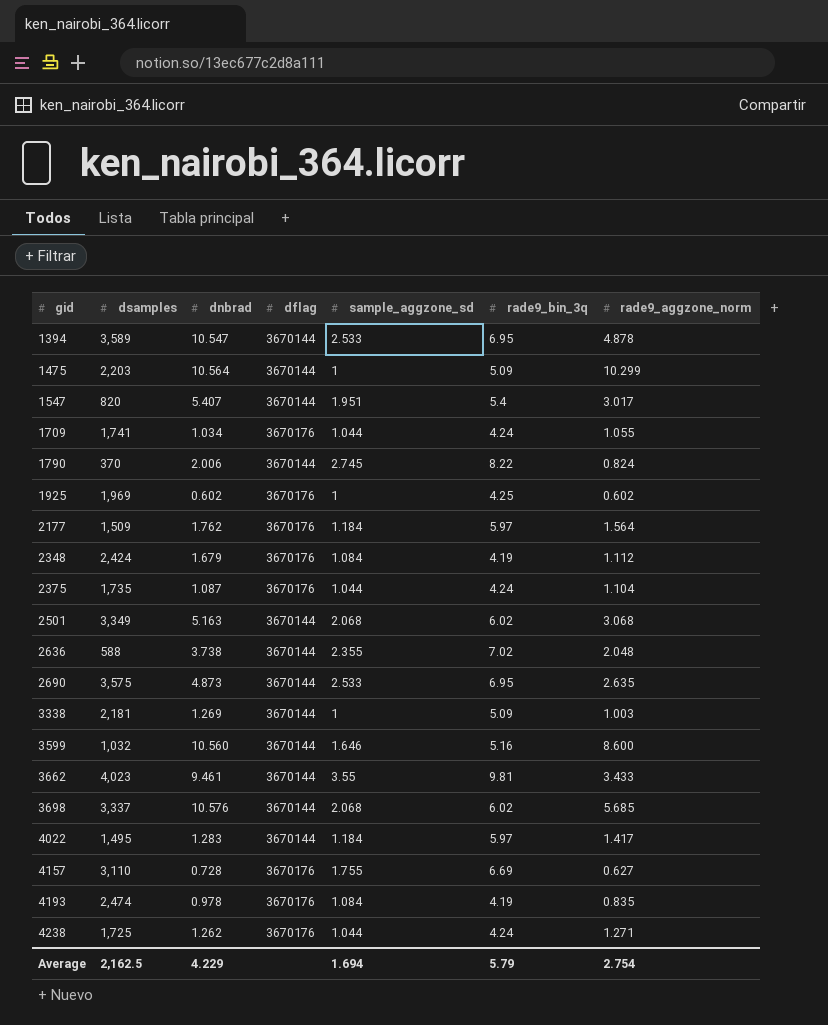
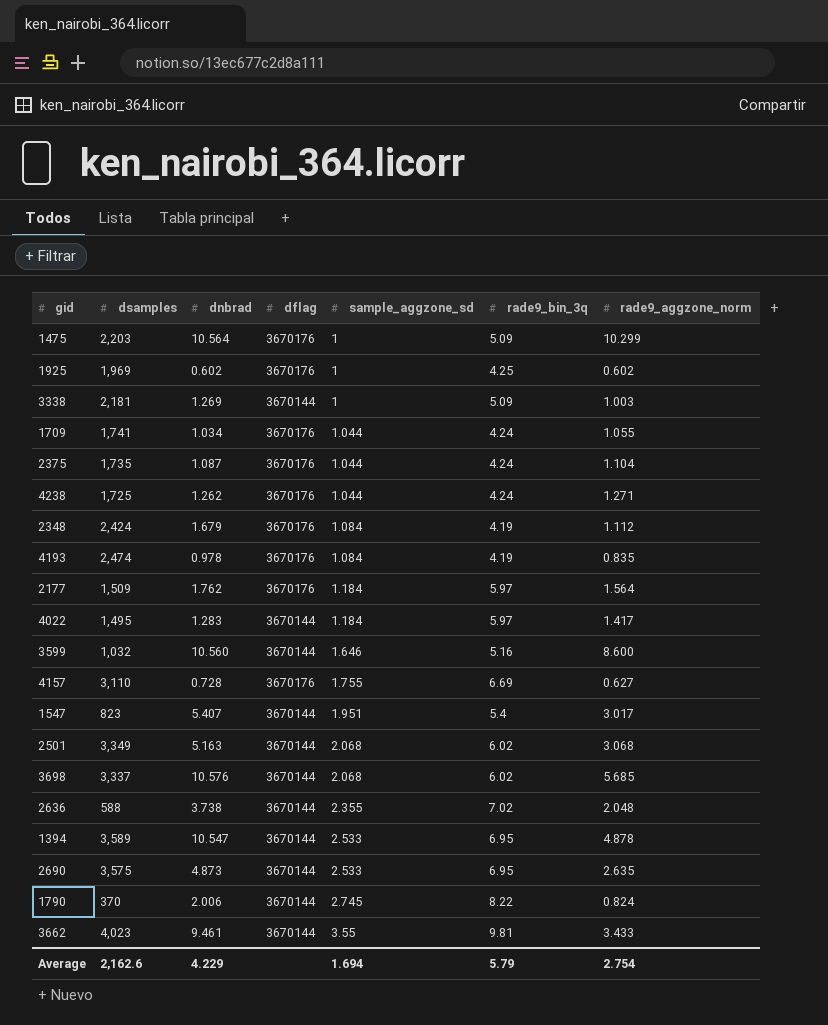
row order: gid ascending -> sample_aggzone_sd ascending
1475 | dflag: 3670144 -> 3670176
1547 | dsamples: 820 -> 823
Average | dsamples: 2,162.5 -> 2,162.6

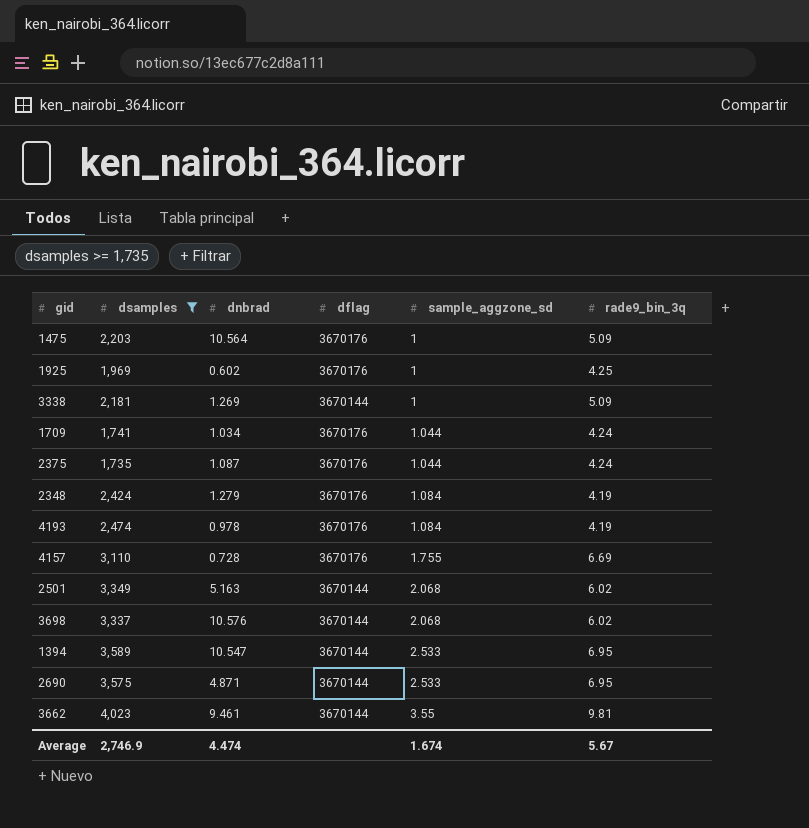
filter: none -> dsamples >= 1,735
column rade9_aggzone_norm | position: 7 -> none
2348 | dnbrad: 1.679 -> 1.279
2690 | dnbrad: 4.873 -> 4.871
Average | dsamples: 2,162.6 -> 2,746.9
Average | dnbrad: 4.229 -> 4.474
Average | sample_aggzone_sd: 1.694 -> 1.674
Average | rade9_bin_3q: 5.79 -> 5.67

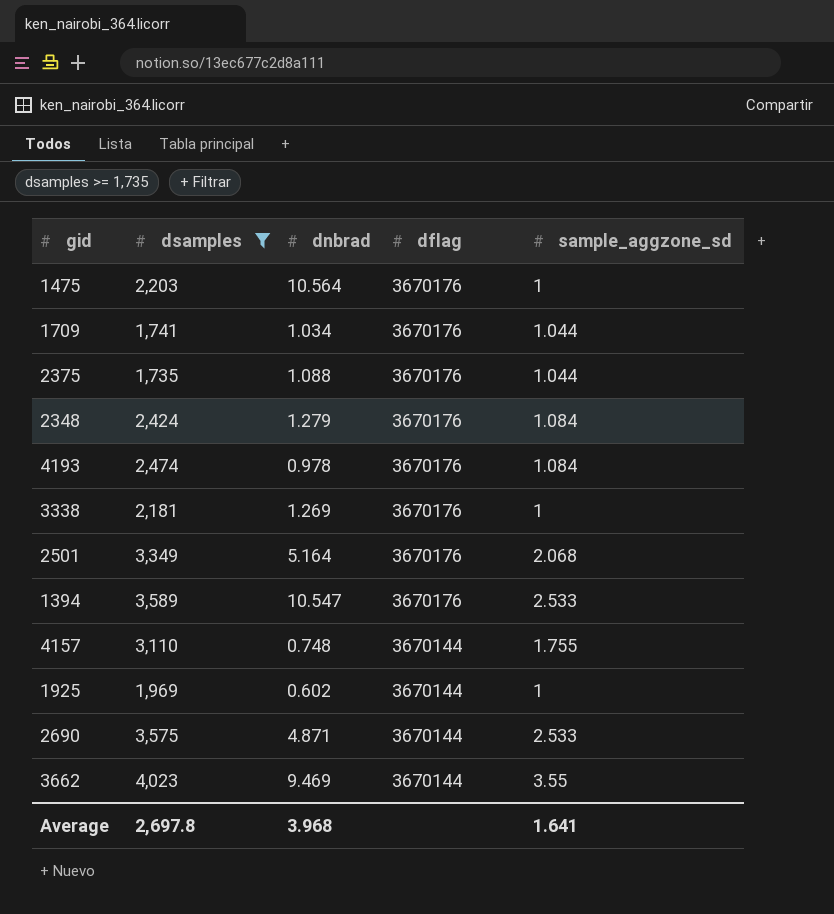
row order: sample_aggzone_sd ascending -> dflag descending
column rade9_bin_3q | position: 6 -> none
row 3698: 3,337 | 10.576 | 3670144 | 2.068 | 6.02 -> none
2375 | dnbrad: 1.087 -> 1.088
3338 | dflag: 3670144 -> 3670176
2501 | dnbrad: 5.163 -> 5.164
2501 | dflag: 3670144 -> 3670176
1394 | dflag: 3670144 -> 3670176
4157 | dnbrad: 0.728 -> 0.748
4157 | dflag: 3670176 -> 3670144
1925 | dflag: 3670176 -> 3670144
3662 | dnbrad: 9.461 -> 9.469
Average | dsamples: 2,746.9 -> 2,697.8
Average | dnbrad: 4.474 -> 3.968
Average | sample_aggzone_sd: 1.674 -> 1.641

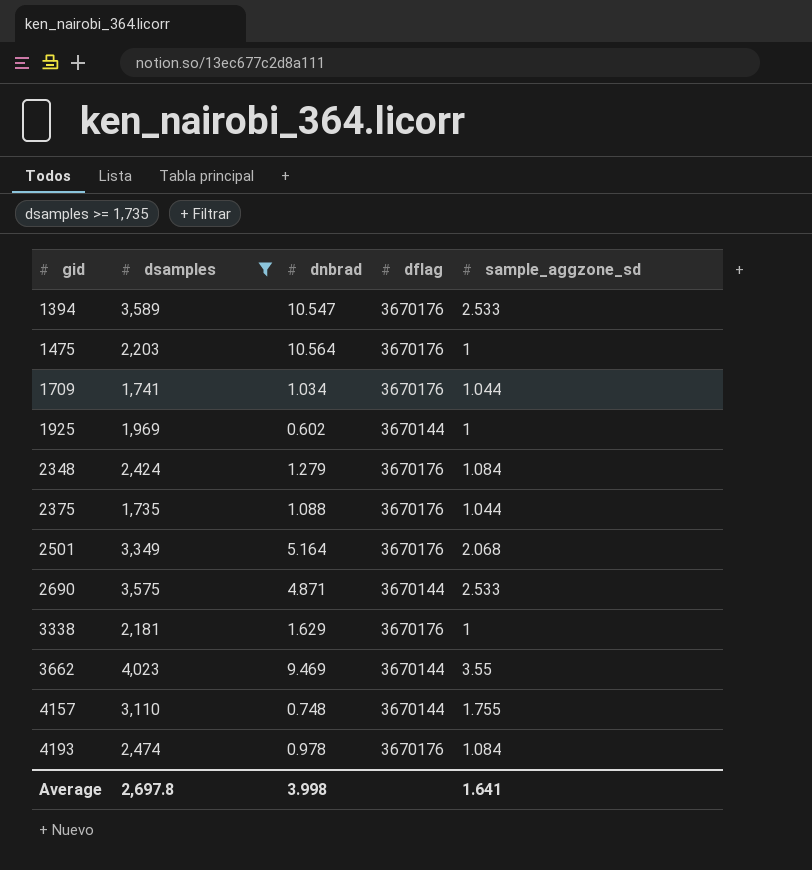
row order: dflag descending -> gid ascending
3338 | dnbrad: 1.269 -> 1.629
Average | dnbrad: 3.968 -> 3.998

